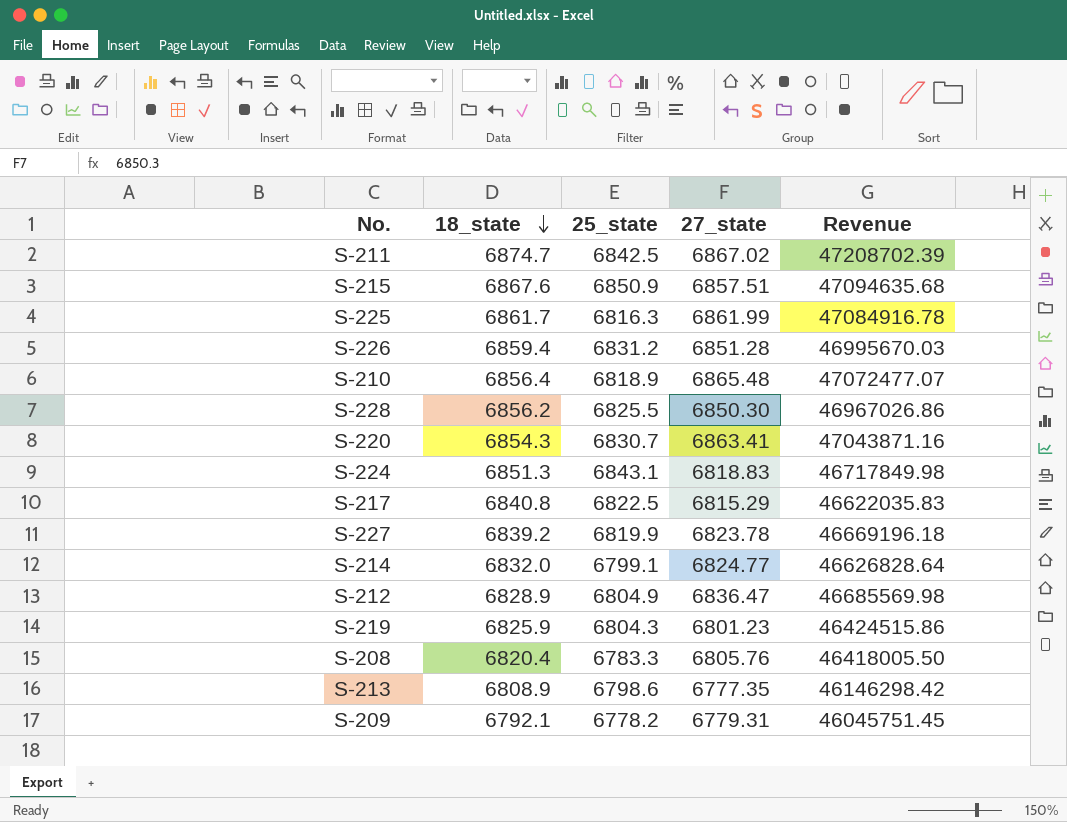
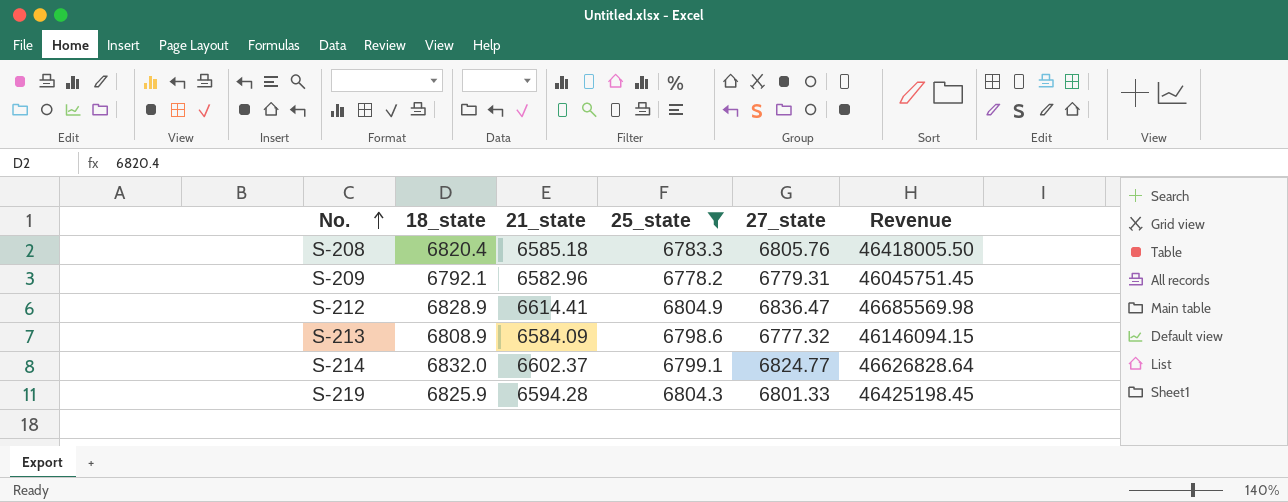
filter: none -> 25_state <= 6804.9
row order: 18_state descending -> No. ascending
column 21_state | position: none -> 3
S-213 | 27_state: 6777.35 -> 6777.32
S-213 | Revenue: 46146298.42 -> 46146094.15
S-219 | 27_state: 6801.23 -> 6801.33
S-219 | Revenue: 46424515.86 -> 46425198.45

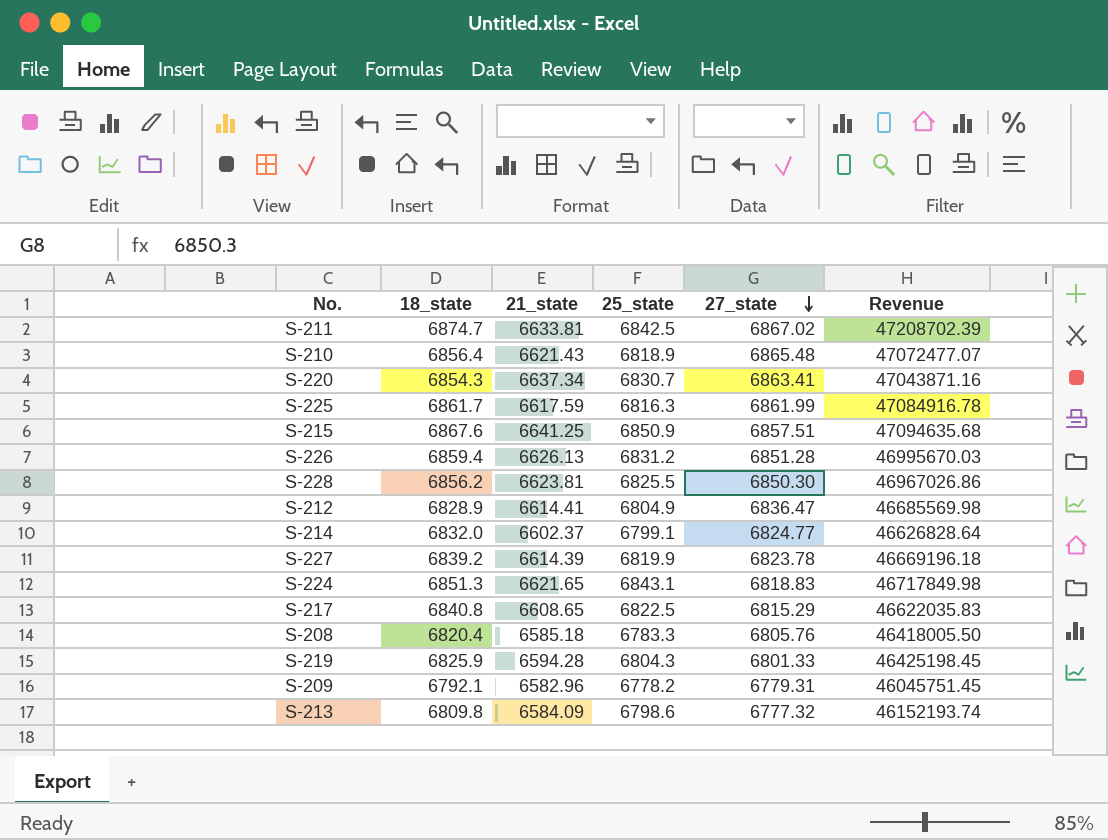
filter: 25_state <= 6804.9 -> none
row order: No. ascending -> 27_state descending
S-213 | 18_state: 6808.9 -> 6809.8
S-213 | Revenue: 46146094.15 -> 46152193.74

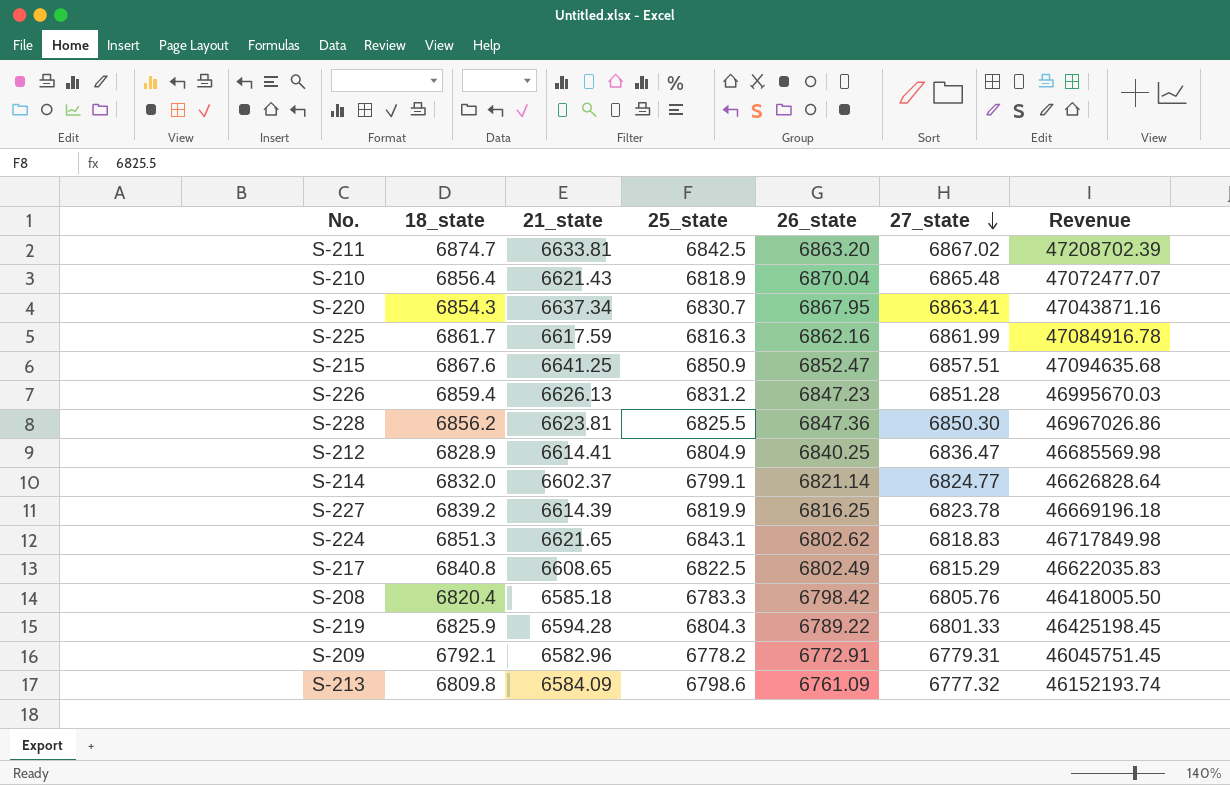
column 26_state | position: none -> 5

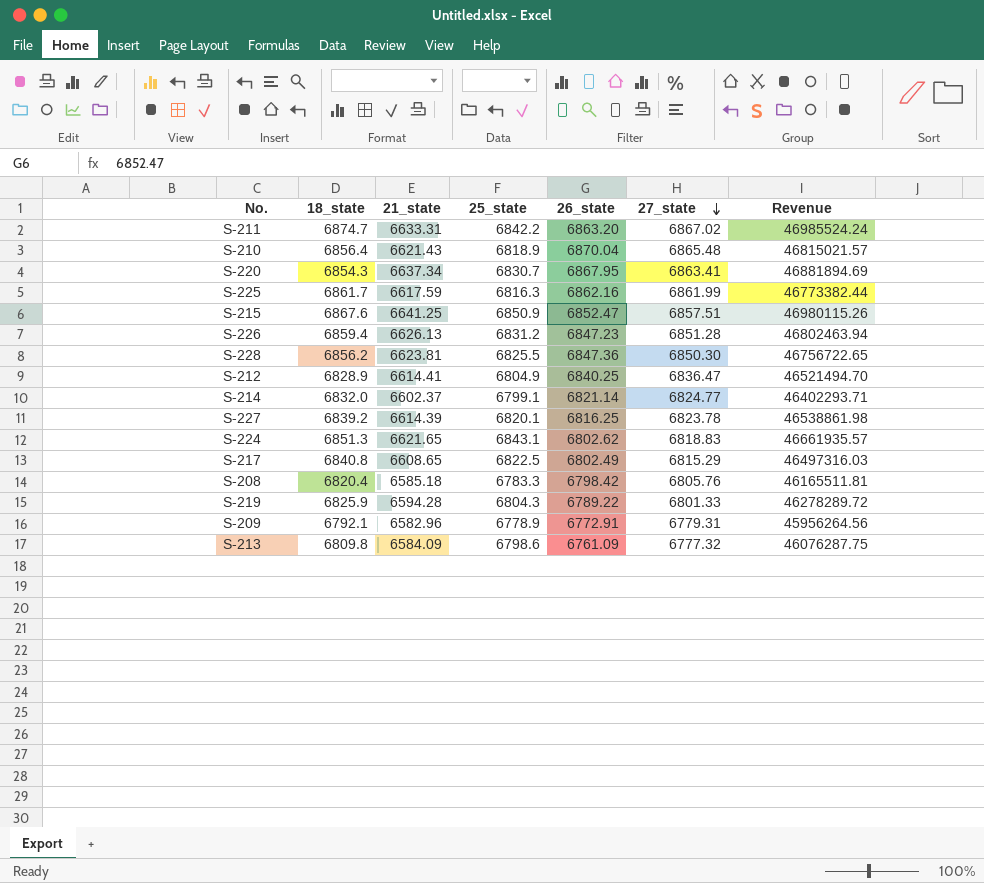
column Revenue | formula: [18_state] * [27_state] -> [25_state] * [27_state]
S-211 | 21_state: 6633.81 -> 6633.31
S-211 | 25_state: 6842.5 -> 6842.2
S-227 | 25_state: 6819.9 -> 6820.1
S-209 | 25_state: 6778.2 -> 6778.9

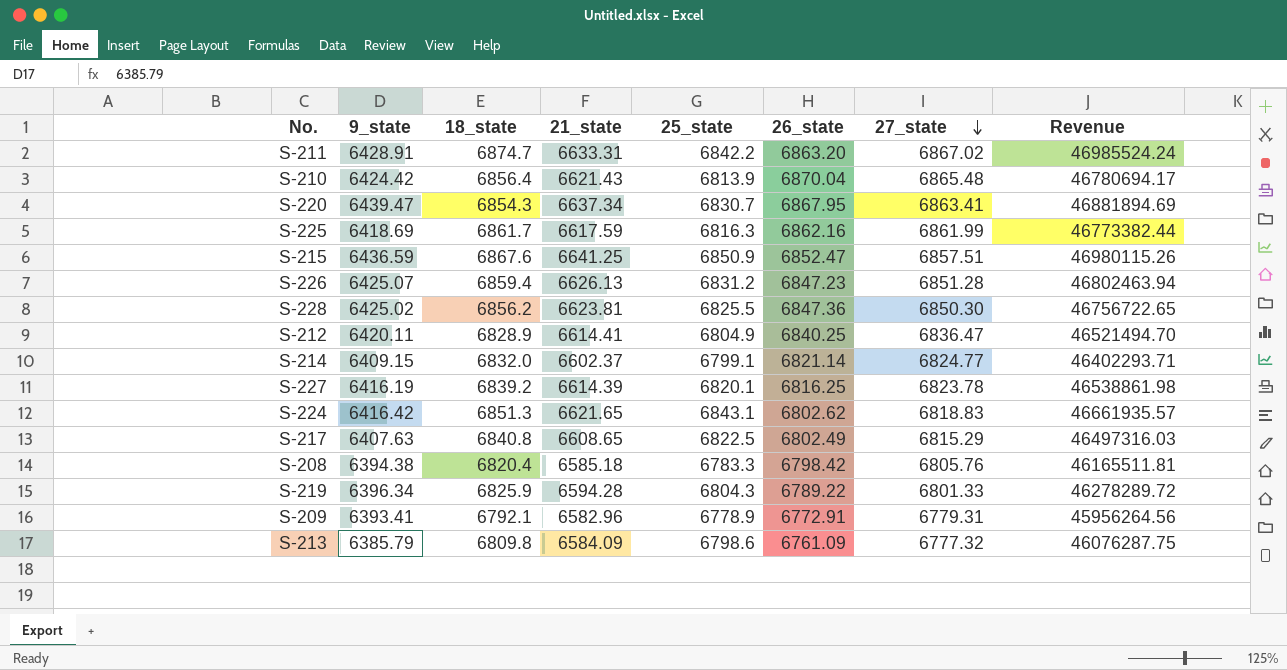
column 9_state | position: none -> 2
S-210 | 25_state: 6818.9 -> 6813.9
S-210 | Revenue: 46815021.57 -> 46780694.17

